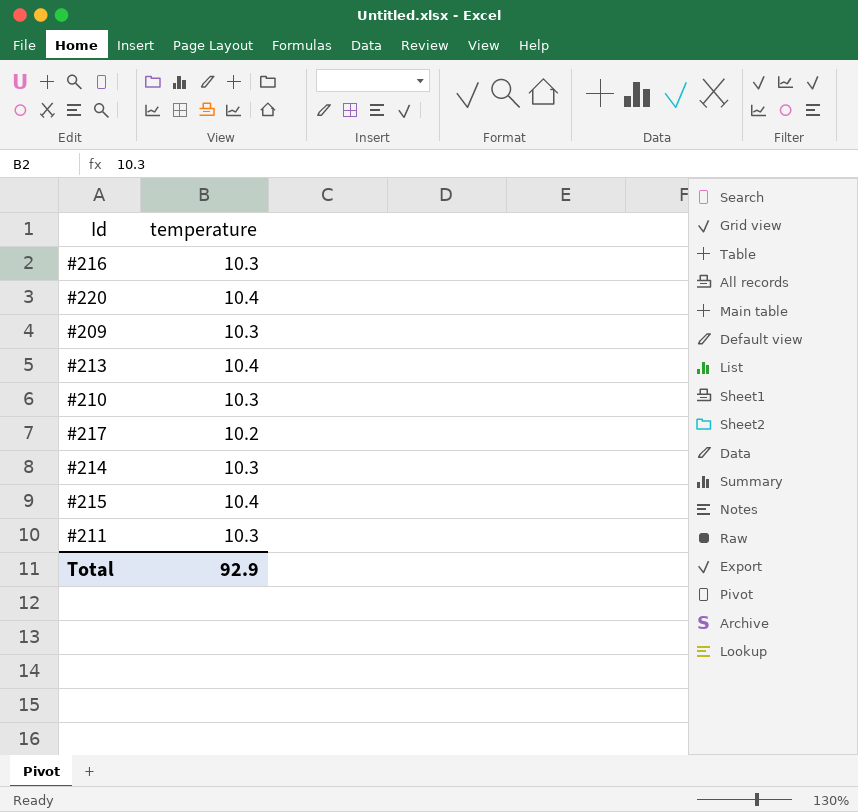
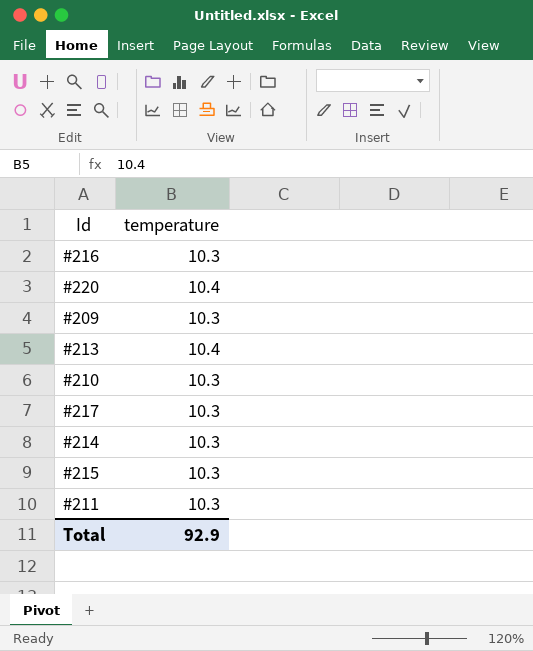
#217 | temperature: 10.2 -> 10.3
#215 | temperature: 10.4 -> 10.3

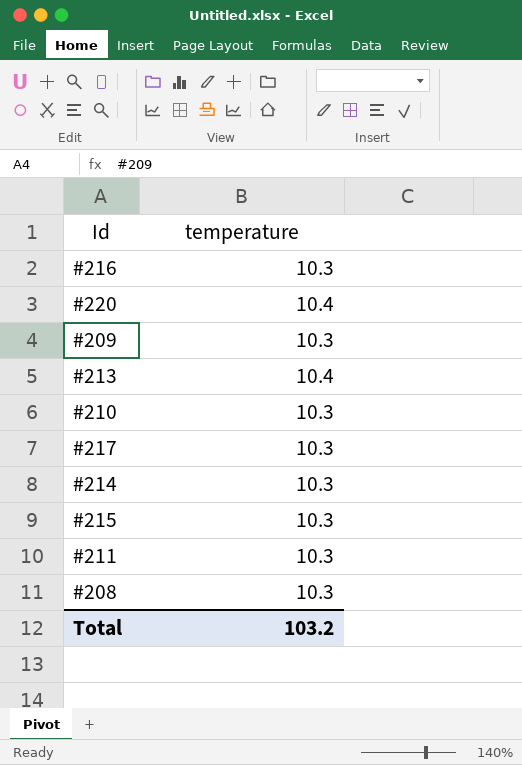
row #208: none -> 10.3
Total | temperature: 92.9 -> 103.2

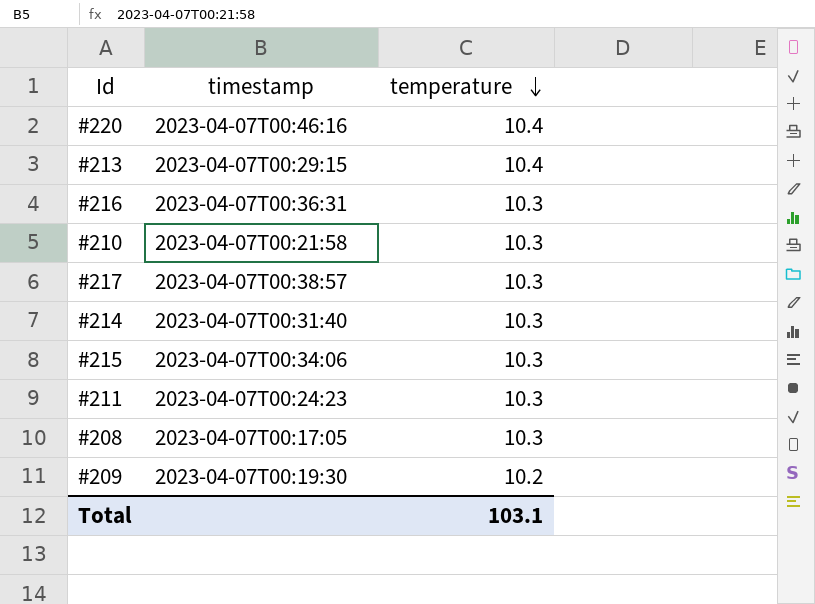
row order: none -> temperature descending
column timestamp | position: none -> 2
#209 | temperature: 10.3 -> 10.2
Total | temperature: 103.2 -> 103.1

